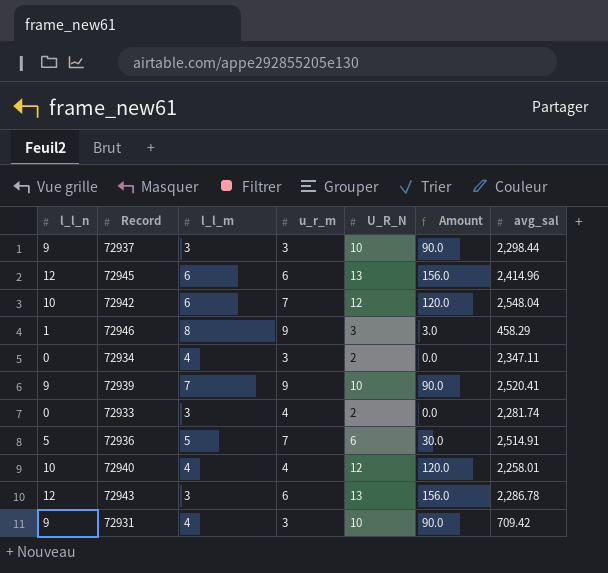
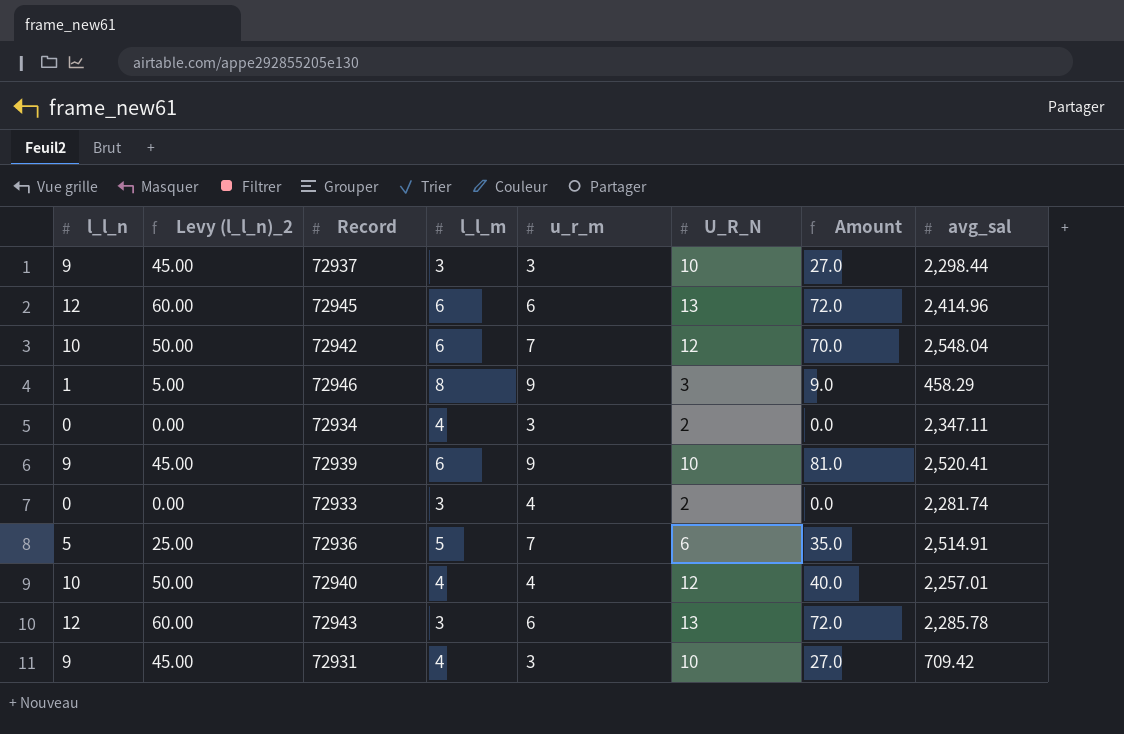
column Levy (l_l_n)_2 | formula: none -> [l_l_n] * 5
column Amount | formula: [l_l_n] * [U_R_N] -> [l_l_n] * [u_r_m]
72939 | l_l_m: 7 -> 6
72940 | avg_sal: 2,258.01 -> 2,257.01
72943 | avg_sal: 2,286.78 -> 2,285.78

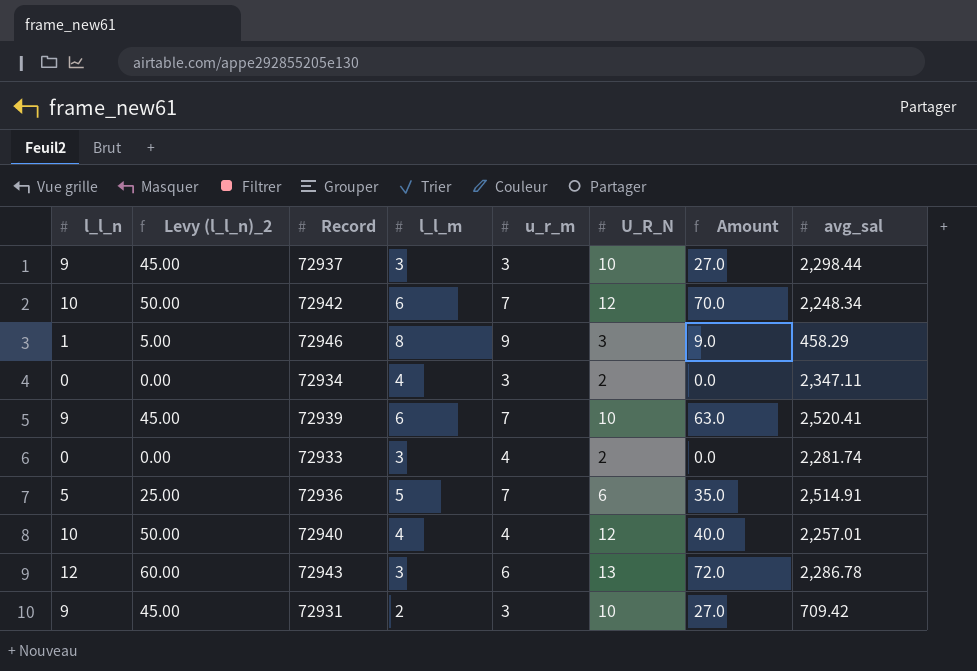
row 72945: 12 | 60.00 | 6 | 6 | 13 | 72.0 | 2,414.96 -> none
72942 | avg_sal: 2,548.04 -> 2,248.34
72939 | u_r_m: 9 -> 7
72939 | Amount: 81.0 -> 63.0
72943 | avg_sal: 2,285.78 -> 2,286.78
72931 | l_l_m: 4 -> 2

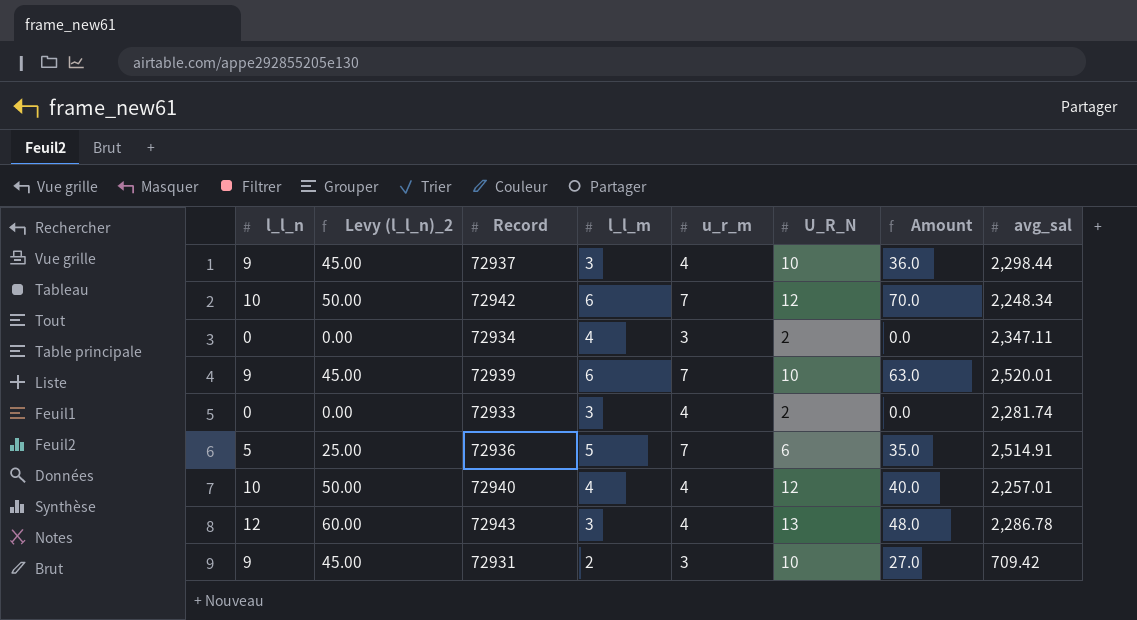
row 72946: 1 | 5.00 | 8 | 9 | 3 | 9.0 | 458.29 -> none
72937 | u_r_m: 3 -> 4
72937 | Amount: 27.0 -> 36.0
72939 | avg_sal: 2,520.41 -> 2,520.01
72943 | u_r_m: 6 -> 4
72943 | Amount: 72.0 -> 48.0

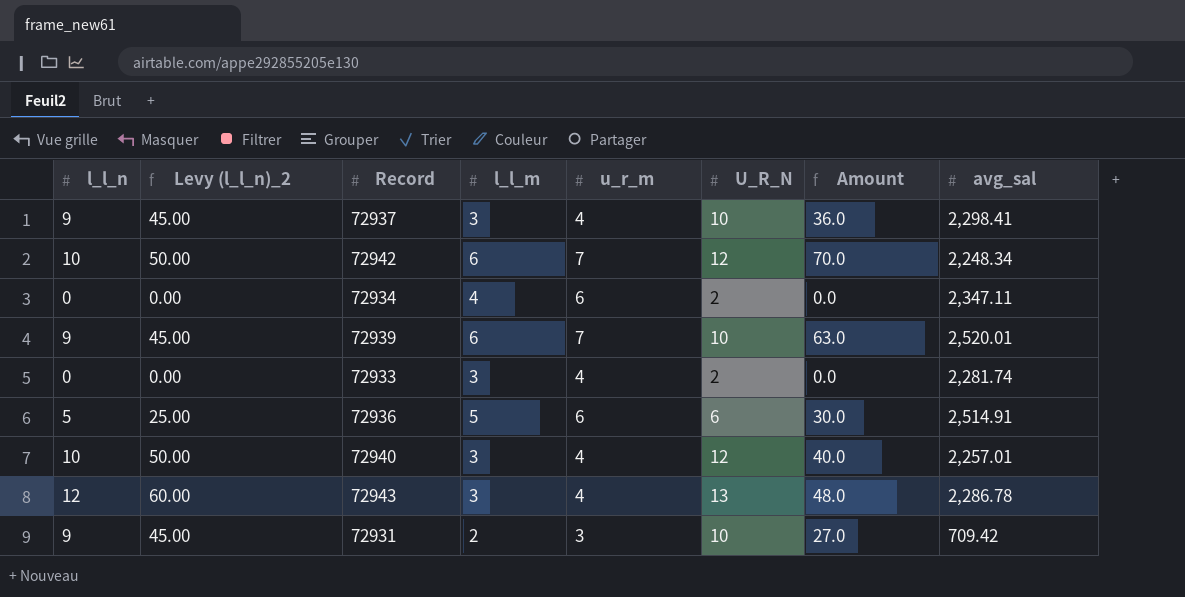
72937 | avg_sal: 2,298.44 -> 2,298.41
72934 | u_r_m: 3 -> 6
72936 | u_r_m: 7 -> 6
72936 | Amount: 35.0 -> 30.0
72940 | l_l_m: 4 -> 3

